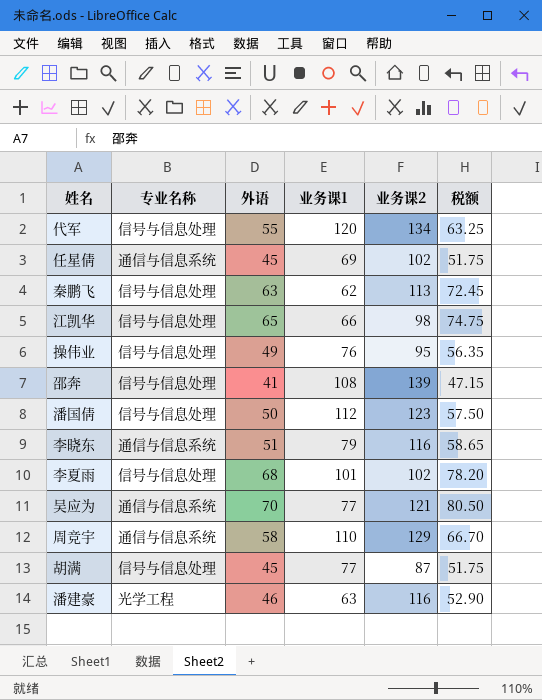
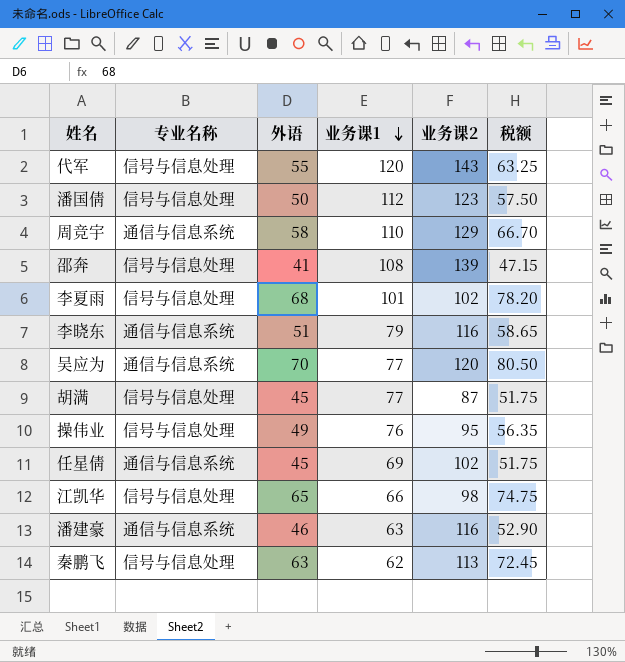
row order: none -> 业务课1 descending
代军 | 业务课2: 134 -> 143
吴应为 | 业务课2: 121 -> 120
潘建豪 | 专业名称: 光学工程 -> 通信与信息系统

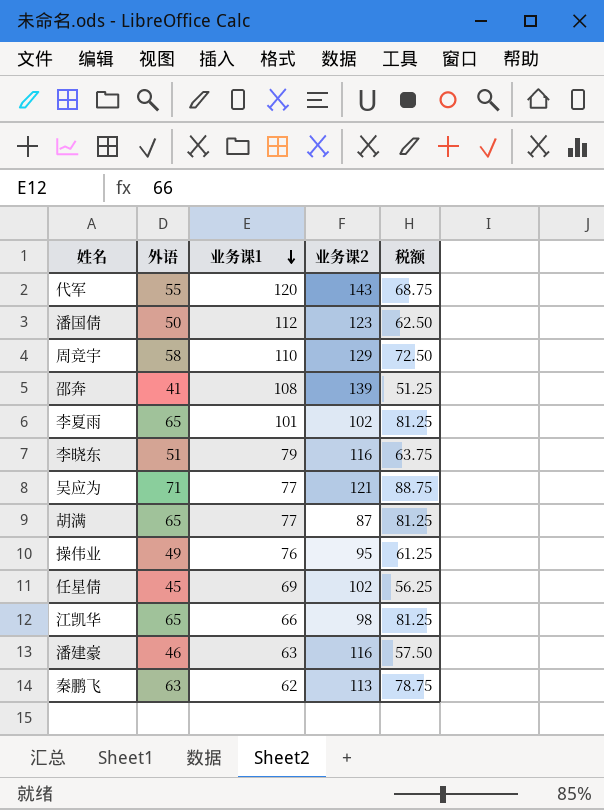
column 专业名称 | position: 2 -> none
column 税额 | formula: [外语] * 1.15 -> [外语] * 1.25
李夏雨 | 外语: 68 -> 65
吴应为 | 外语: 70 -> 71
吴应为 | 业务课2: 120 -> 121
胡满 | 外语: 45 -> 65

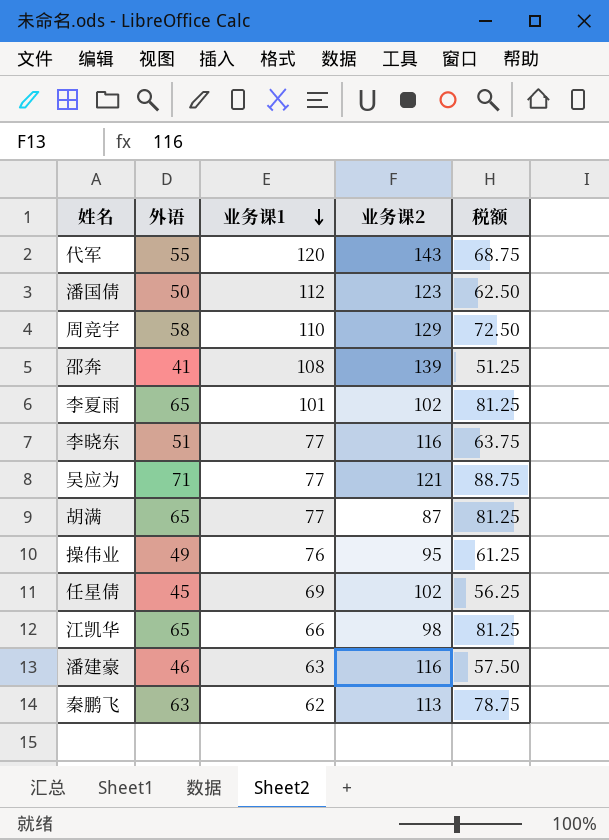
李晓东 | 业务课1: 79 -> 77

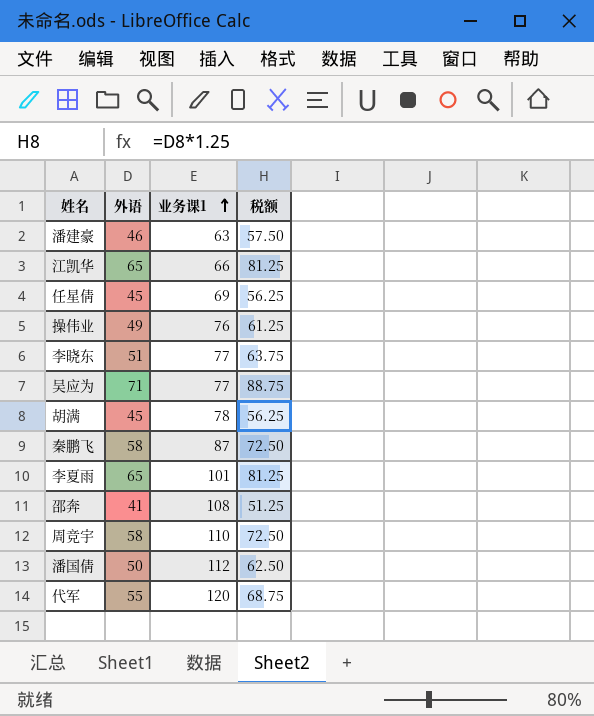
row order: 业务课1 descending -> 业务课1 ascending
column 业务课2 | position: 4 -> none
胡满 | 外语: 65 -> 45
胡满 | 业务课1: 77 -> 78
胡满 | 税额: 81.25 -> 56.25
秦鹏飞 | 外语: 63 -> 58
秦鹏飞 | 业务课1: 62 -> 87
秦鹏飞 | 税额: 78.75 -> 72.50

